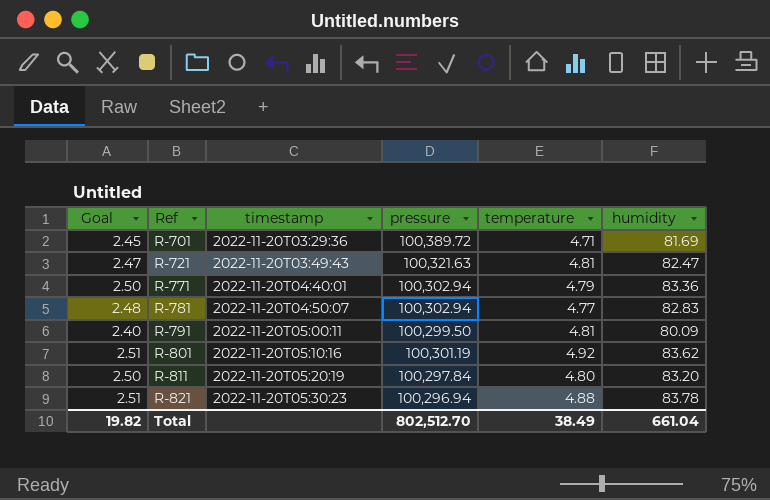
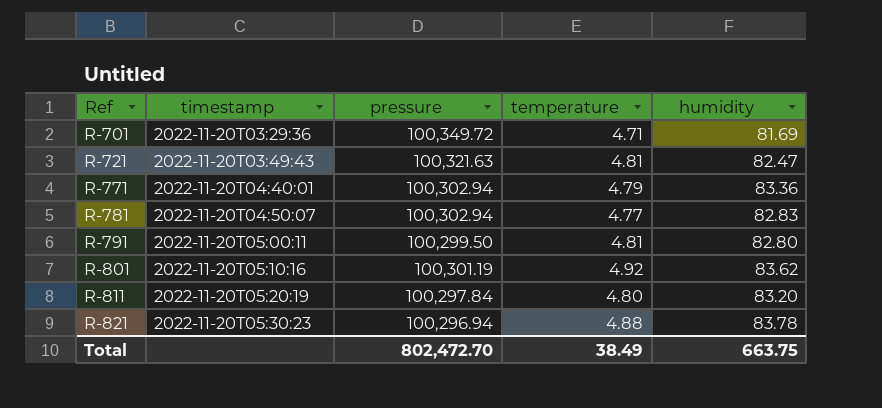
column Goal | formula: [humidity] * 0.03 -> none
R-701 | pressure: 100,389.72 -> 100,349.72
R-791 | humidity: 80.09 -> 82.80
Total | pressure: 802,512.70 -> 802,472.70
Total | humidity: 661.04 -> 663.75

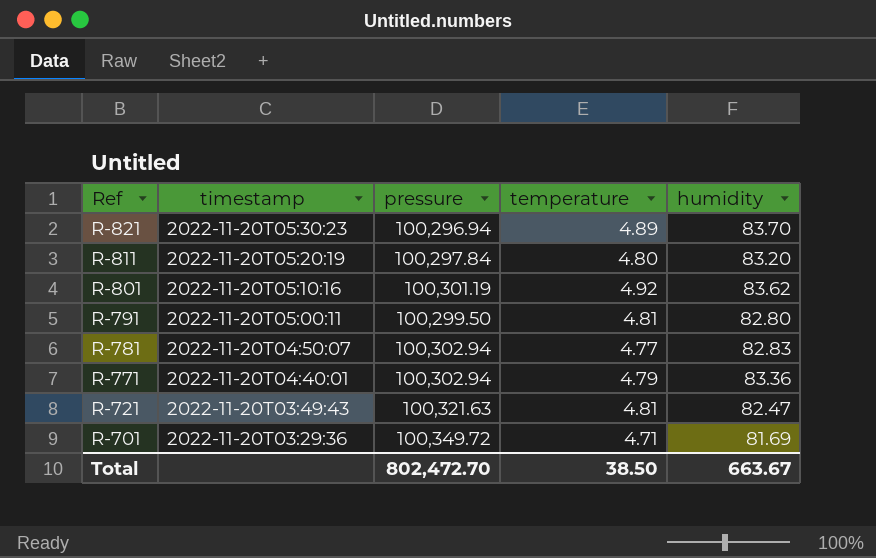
row order: Ref ascending -> Ref descending
R-821 | temperature: 4.88 -> 4.89
R-821 | humidity: 83.78 -> 83.70
Total | temperature: 38.49 -> 38.50
Total | humidity: 663.75 -> 663.67

